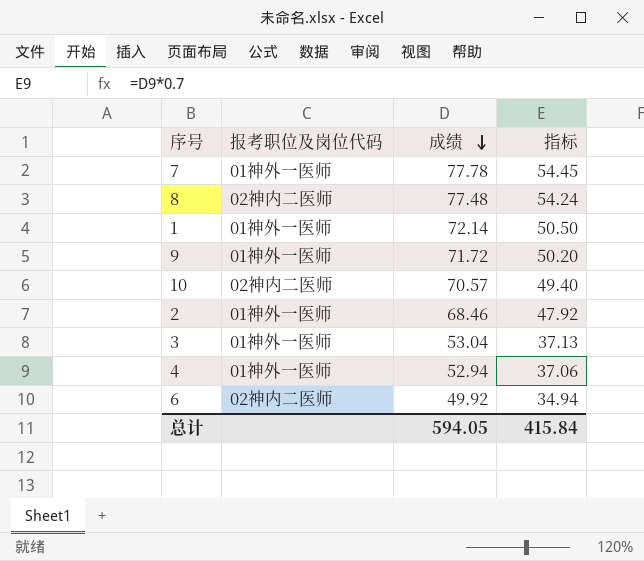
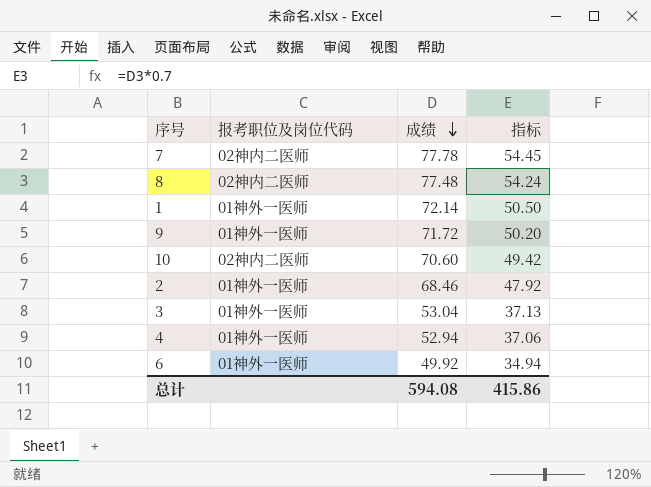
7 | 报考职位及岗位代码: 01神外一医师 -> 02神内二医师
10 | 成绩: 70.57 -> 70.60
10 | 指标: 49.40 -> 49.42
6 | 报考职位及岗位代码: 02神内二医师 -> 01神外一医师
总计 | 成绩: 594.05 -> 594.08
总计 | 指标: 415.84 -> 415.86

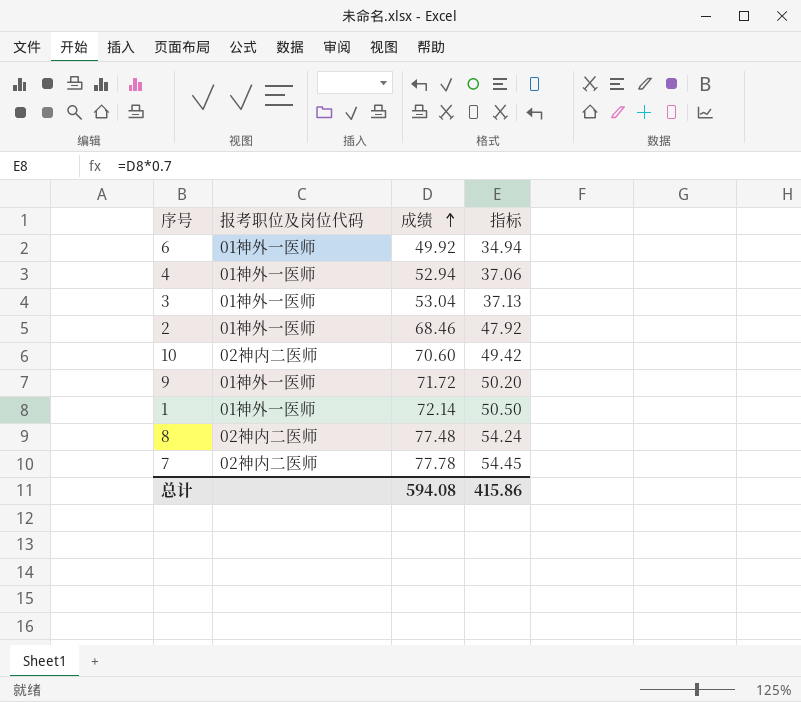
row order: 成绩 descending -> 成绩 ascending

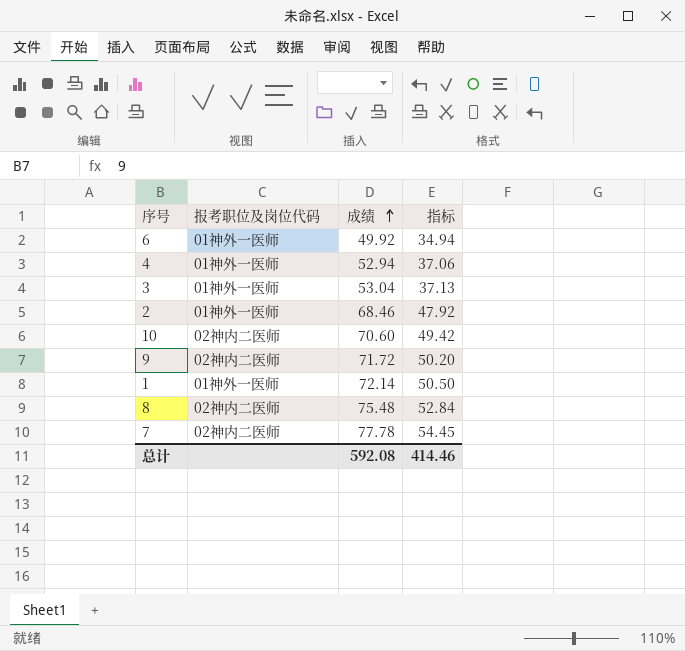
9 | 报考职位及岗位代码: 01神外一医师 -> 02神内二医师
8 | 成绩: 77.48 -> 75.48
8 | 指标: 54.24 -> 52.84
总计 | 成绩: 594.08 -> 592.08
总计 | 指标: 415.86 -> 414.46

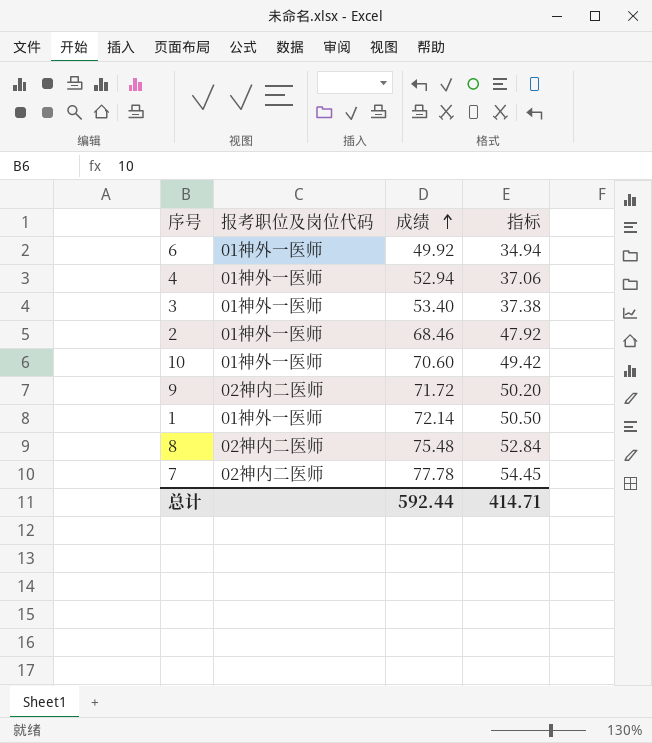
3 | 成绩: 53.04 -> 53.40
3 | 指标: 37.13 -> 37.38
10 | 报考职位及岗位代码: 02神内二医师 -> 01神外一医师
总计 | 成绩: 592.08 -> 592.44
总计 | 指标: 414.46 -> 414.71

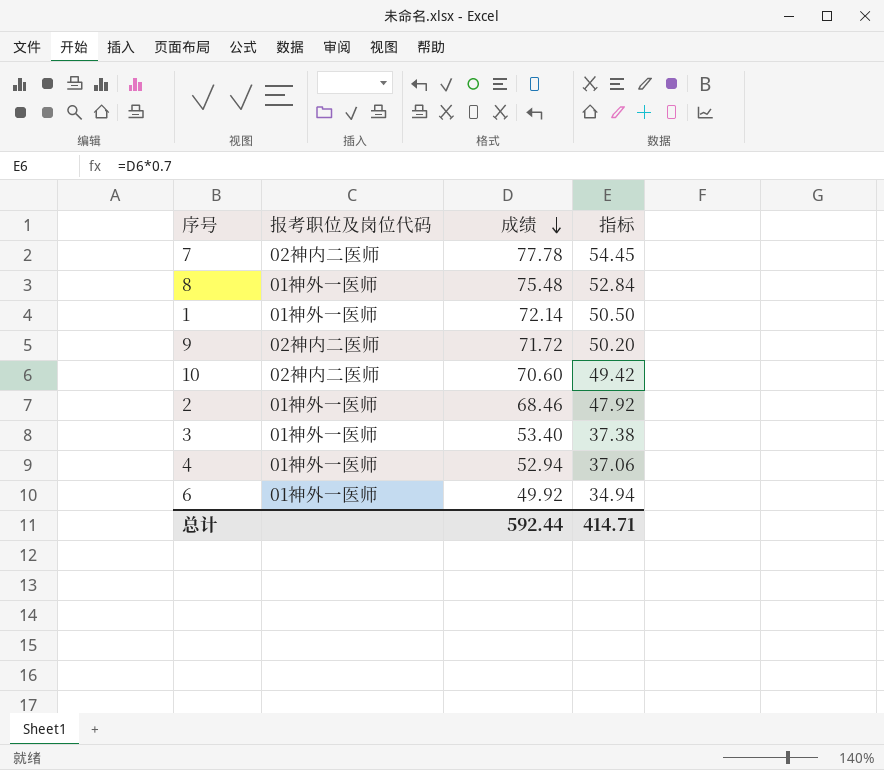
row order: 成绩 ascending -> 成绩 descending
8 | 报考职位及岗位代码: 02神内二医师 -> 01神外一医师
10 | 报考职位及岗位代码: 01神外一医师 -> 02神内二医师

